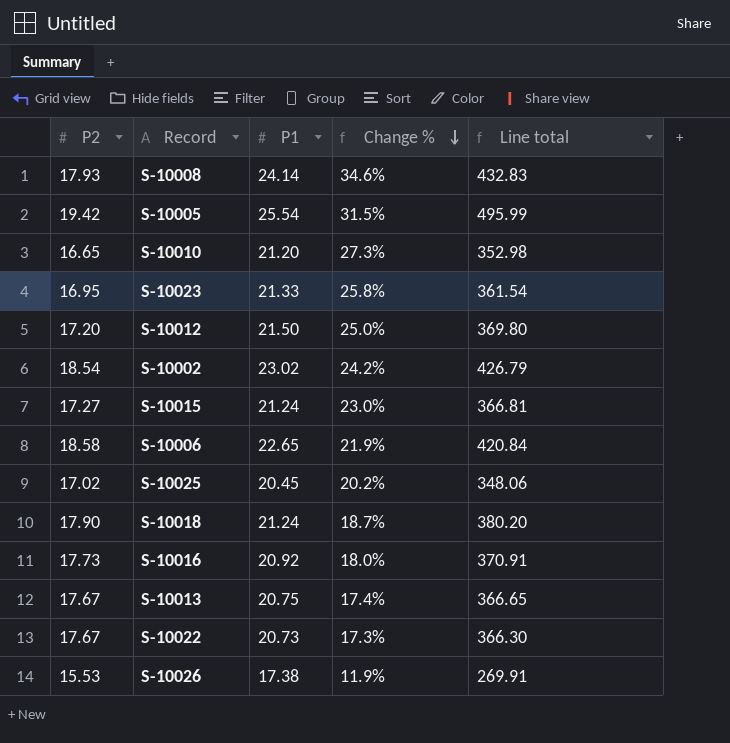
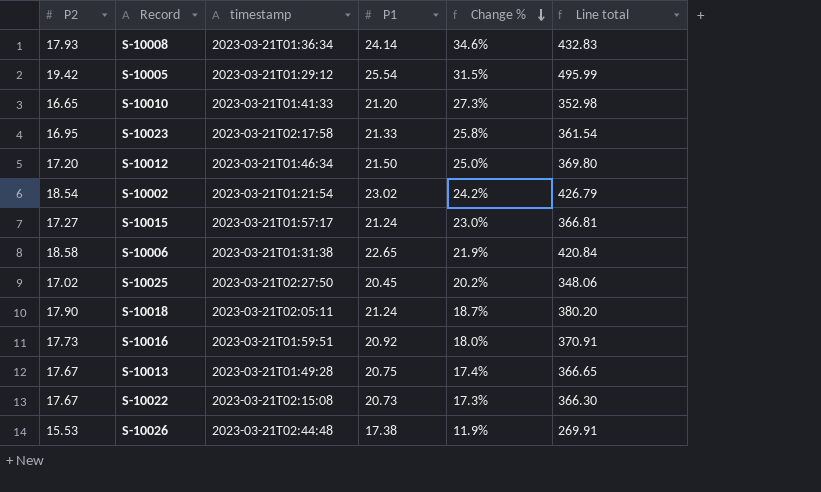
column timestamp | position: none -> 3

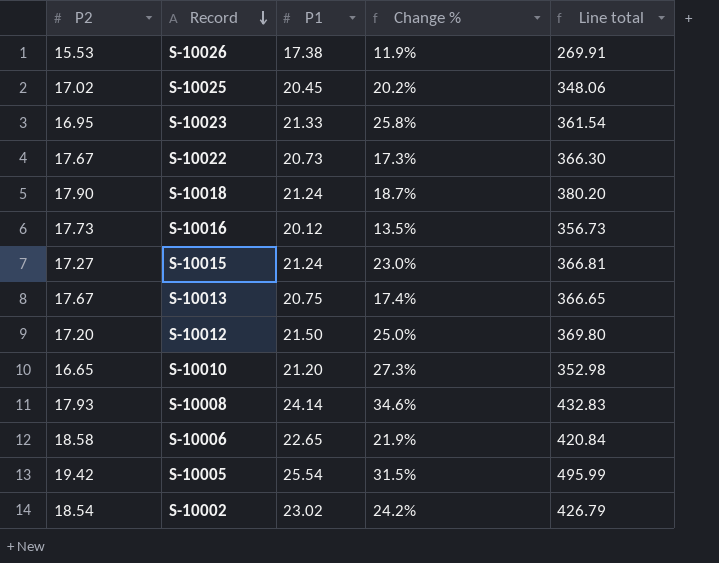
row order: Change % descending -> Record descending
column timestamp | position: 3 -> none
S-10016 | P1: 20.92 -> 20.12
S-10016 | Change %: 18.0% -> 13.5%
S-10016 | Line total: 370.91 -> 356.73

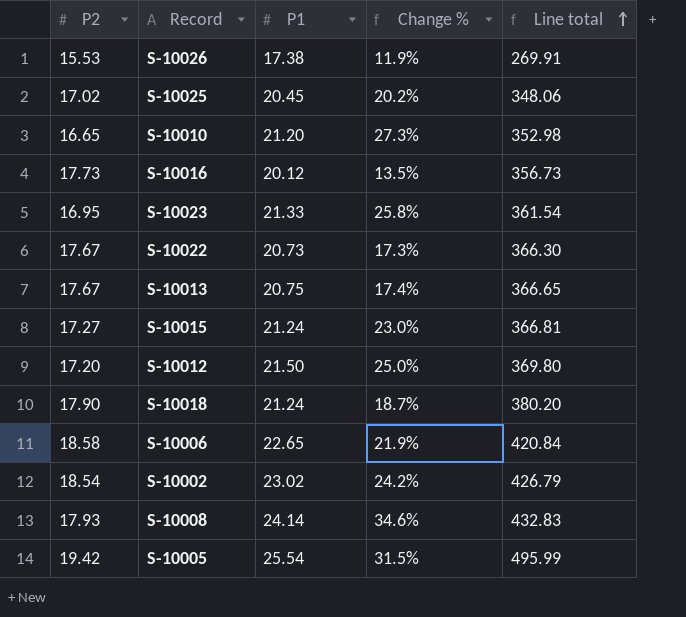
row order: Record descending -> Line total ascending

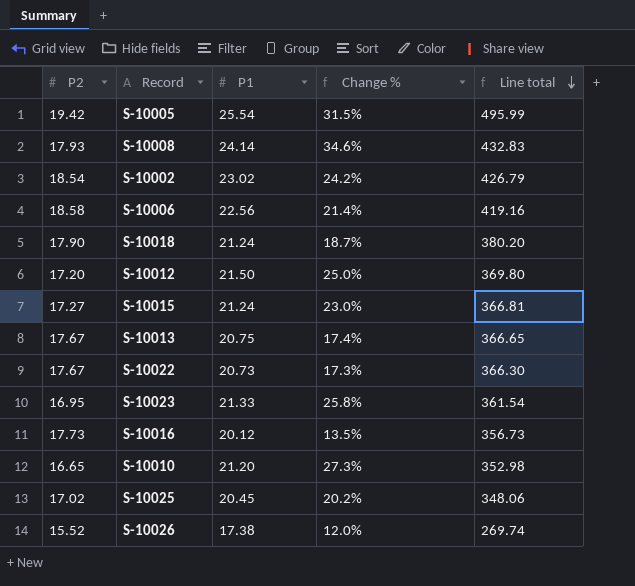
row order: Line total ascending -> Line total descending
S-10006 | P1: 22.65 -> 22.56
S-10006 | Change %: 21.9% -> 21.4%
S-10006 | Line total: 420.84 -> 419.16
S-10026 | P2: 15.53 -> 15.52
S-10026 | Change %: 11.9% -> 12.0%
S-10026 | Line total: 269.91 -> 269.74

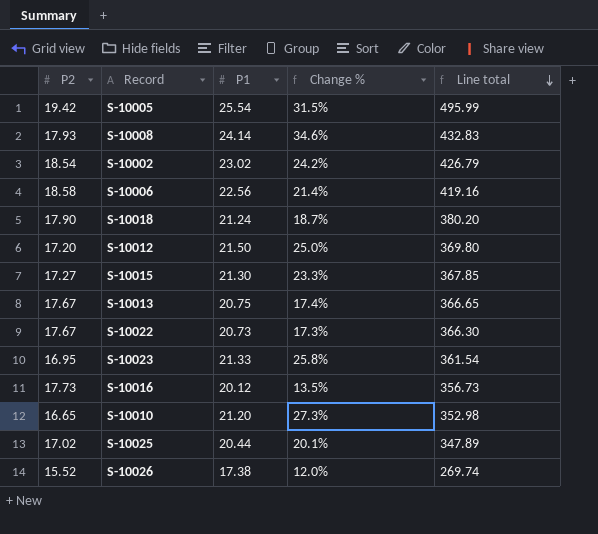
S-10015 | P1: 21.24 -> 21.30
S-10015 | Change %: 23.0% -> 23.3%
S-10015 | Line total: 366.81 -> 367.85
S-10025 | P1: 20.45 -> 20.44
S-10025 | Change %: 20.2% -> 20.1%
S-10025 | Line total: 348.06 -> 347.89

